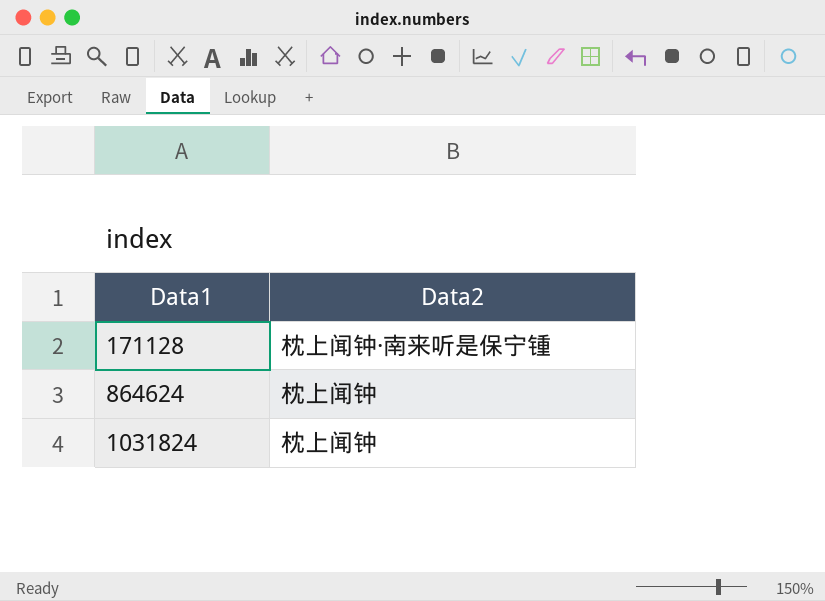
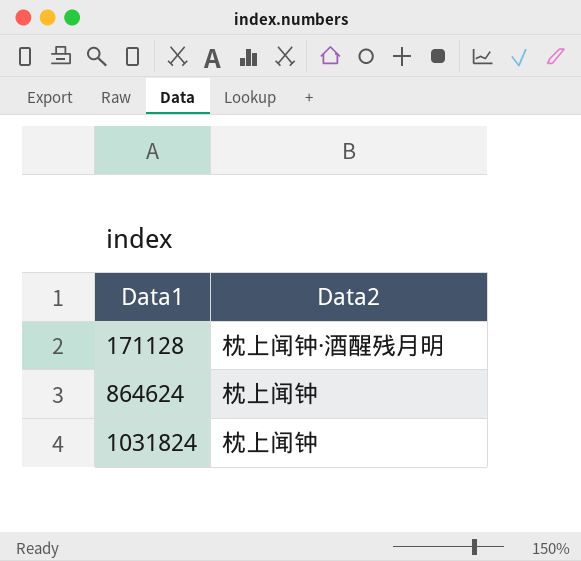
171128 | Data2: 枕上闻钟·南来听是保宁锺 -> 枕上闻钟·酒醒残月明

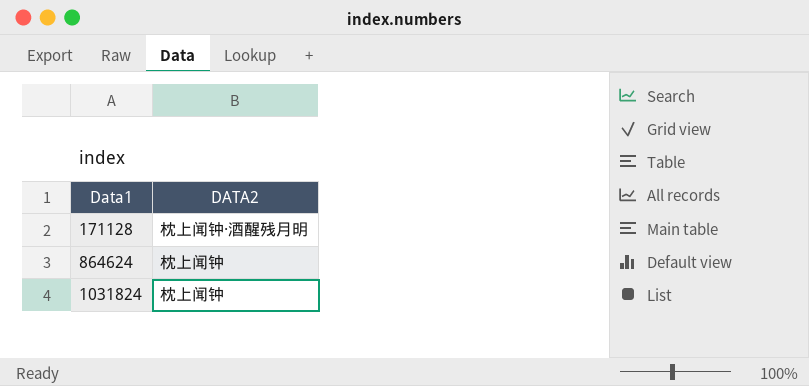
column name: Data2 -> DATA2

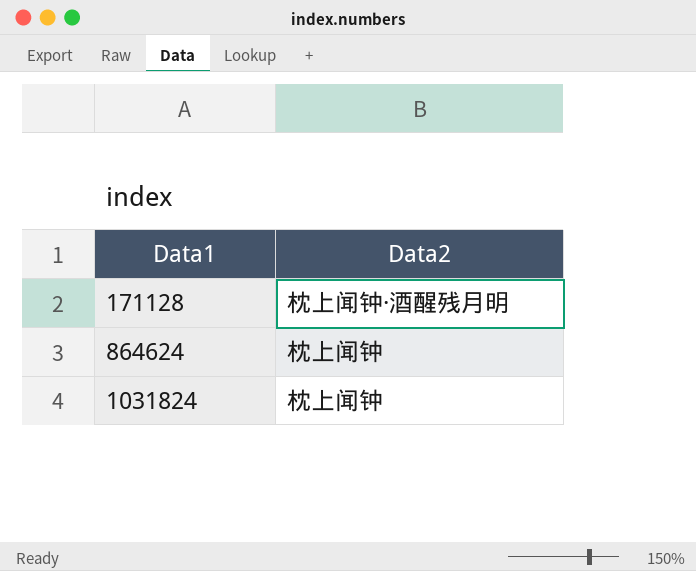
column name: DATA2 -> Data2

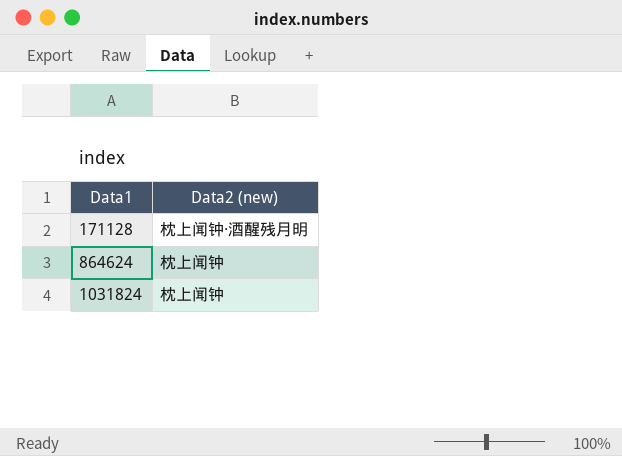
column name: Data2 -> Data2 (new)

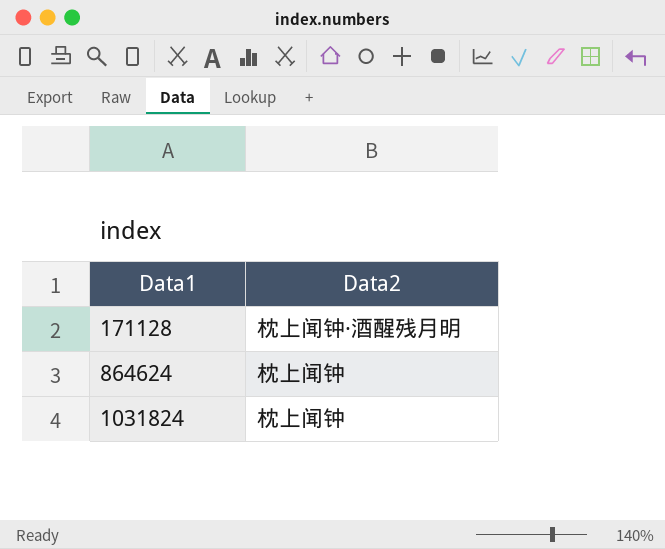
column name: Data2 (new) -> Data2

